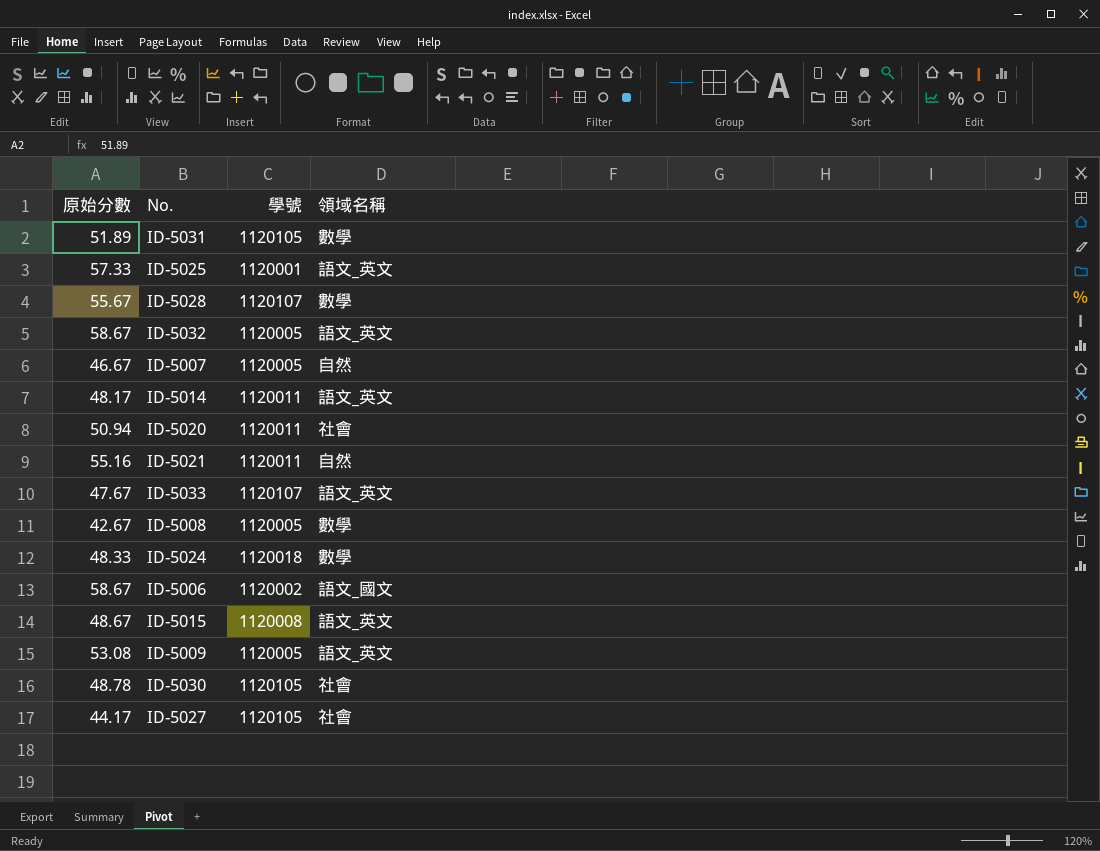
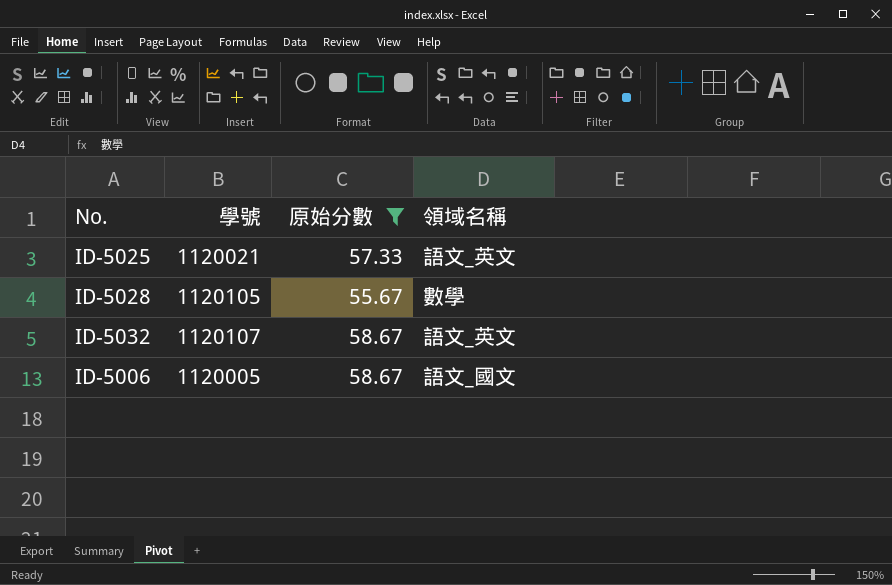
filter: none -> 原始分數 >= 55.67
column 原始分數 | position: 1 -> 3
ID-5025 | 學號: 1120001 -> 1120021
ID-5028 | 學號: 1120107 -> 1120105
ID-5032 | 學號: 1120005 -> 1120107
ID-5006 | 學號: 1120002 -> 1120005

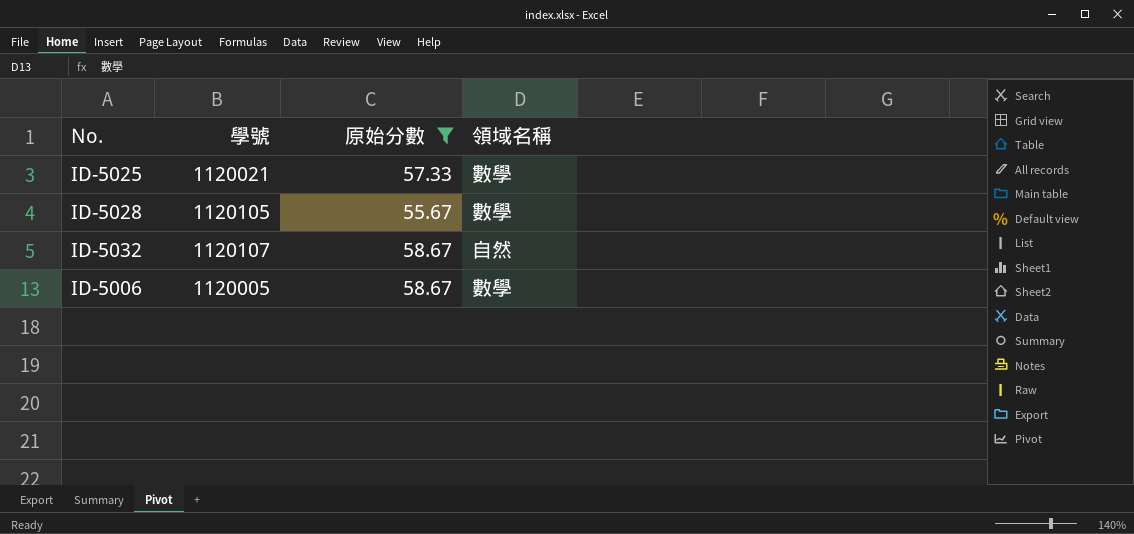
ID-5025 | 領域名稱: 語文_英文 -> 數學
ID-5032 | 領域名稱: 語文_英文 -> 自然
ID-5006 | 領域名稱: 語文_國文 -> 數學

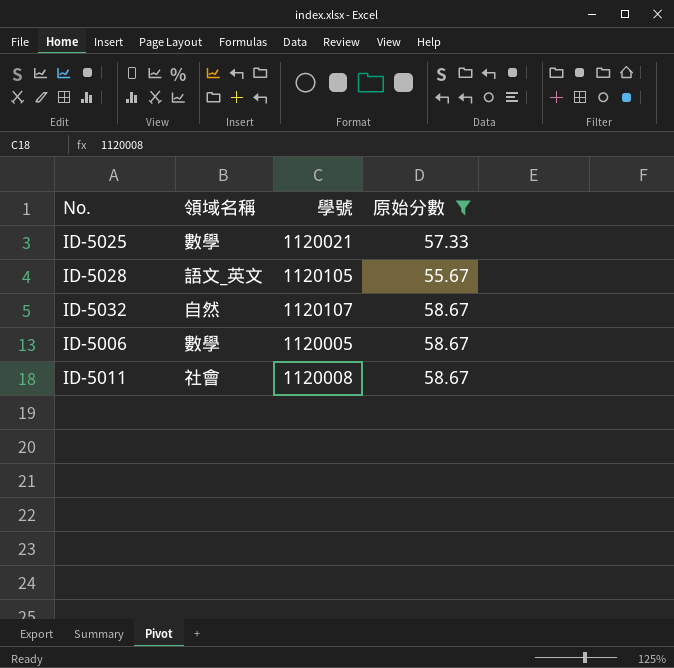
column 領域名稱 | position: 4 -> 2
ID-5028 | 領域名稱: 數學 -> 語文_英文
row ID-5011: none -> 社會 | 1120008 | 58.67

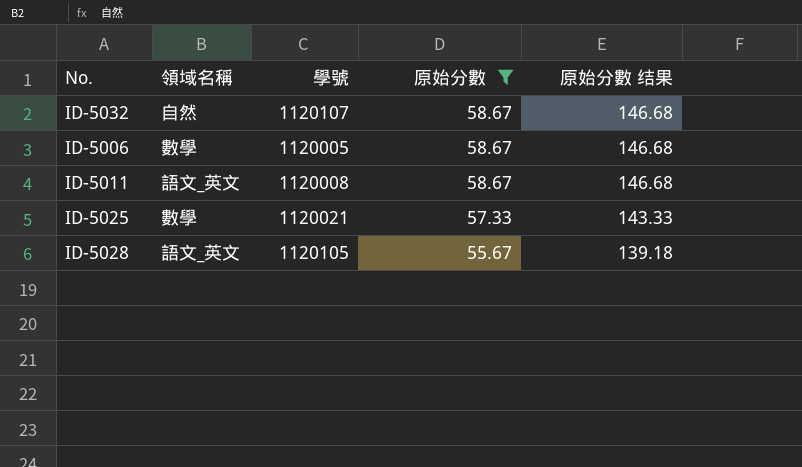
row order: none -> 原始分數 descending
column 原始分數 结果 | formula: none -> [原始分數] * 2.5
ID-5011 | 領域名稱: 社會 -> 語文_英文

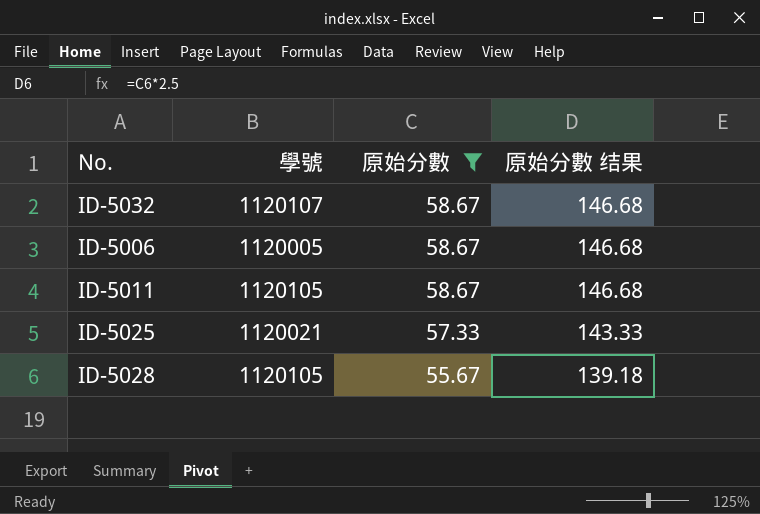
column 領域名稱 | position: 2 -> none
ID-5011 | 學號: 1120008 -> 1120105

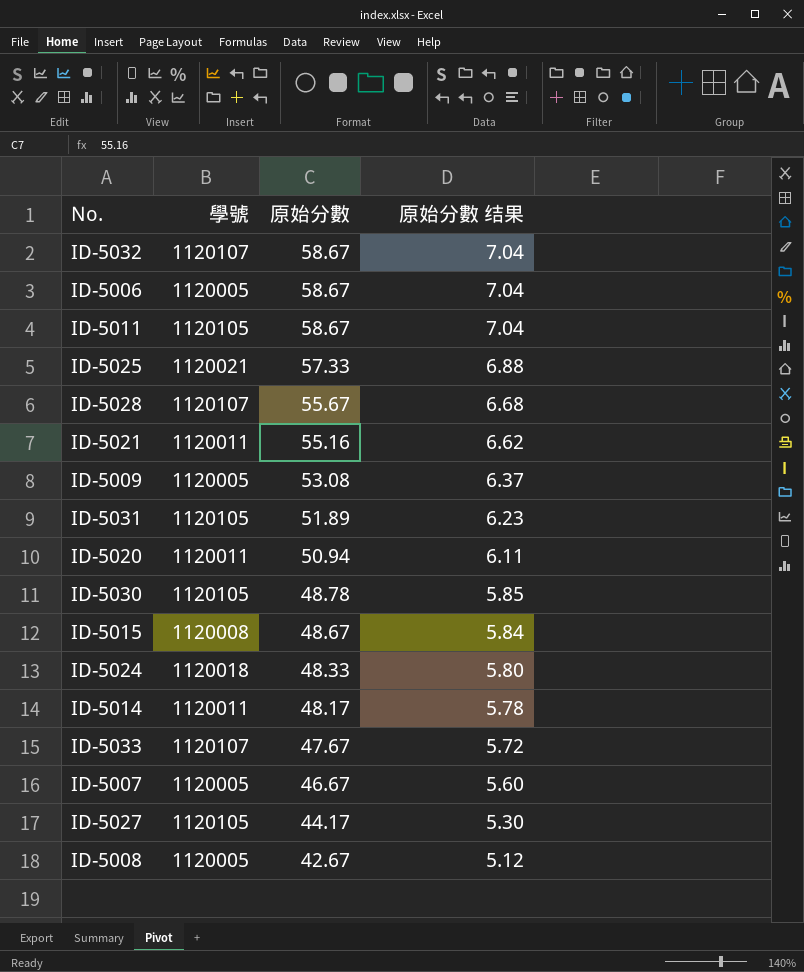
filter: 原始分數 >= 55.67 -> none
column 原始分數 结果 | formula: [原始分數] * 2.5 -> [原始分數] * 0.12
ID-5028 | 學號: 1120105 -> 1120107

